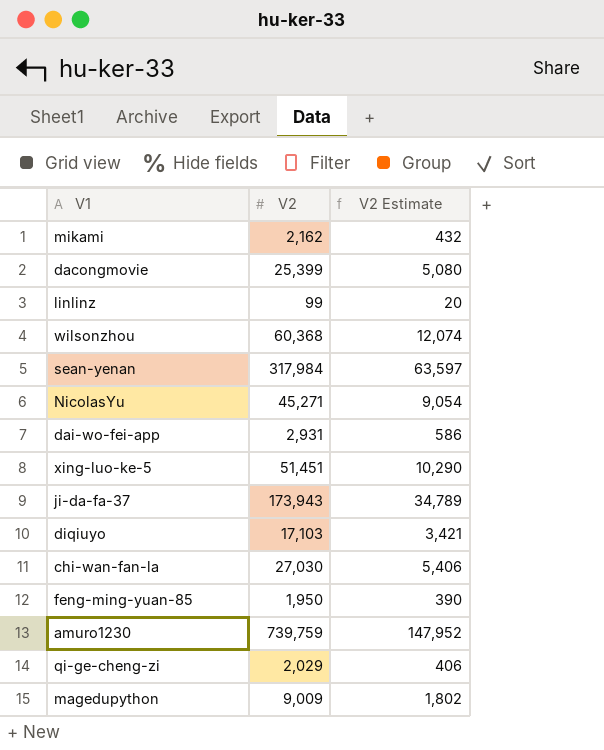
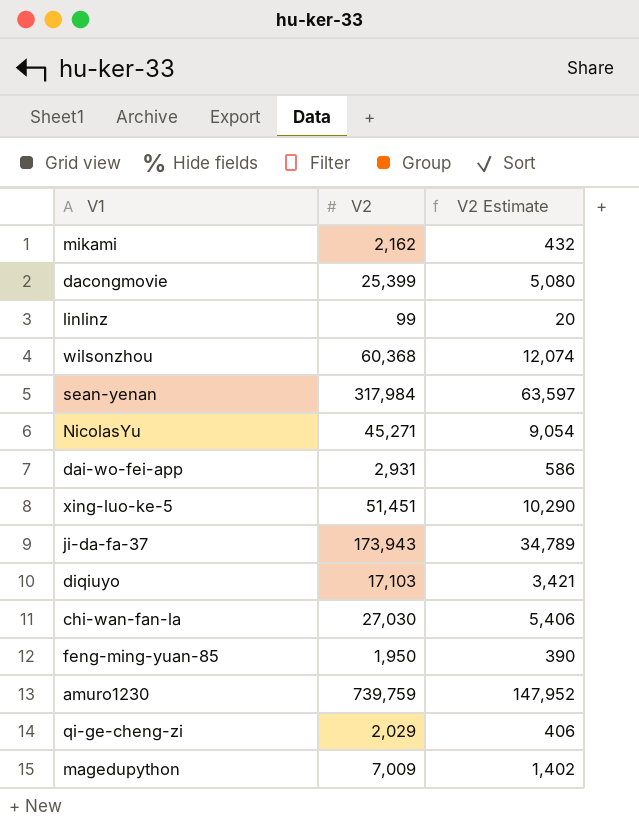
magedupython | V2: 9,009 -> 7,009
magedupython | V2 Estimate: 1,802 -> 1,402

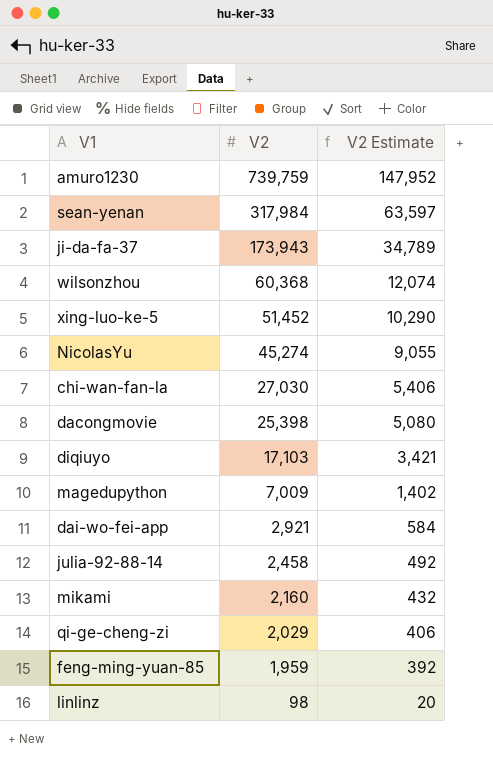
row order: none -> V2 descending
xing-luo-ke-5 | V2: 51,451 -> 51,452
NicolasYu | V2: 45,271 -> 45,274
NicolasYu | V2 Estimate: 9,054 -> 9,055
dacongmovie | V2: 25,399 -> 25,398
dai-wo-fei-app | V2: 2,931 -> 2,921
dai-wo-fei-app | V2 Estimate: 586 -> 584
row julia-92-88-14: none -> 2,458 | 492
mikami | V2: 2,162 -> 2,160
feng-ming-yuan-85 | V2: 1,950 -> 1,959
feng-ming-yuan-85 | V2 Estimate: 390 -> 392
linlinz | V2: 99 -> 98

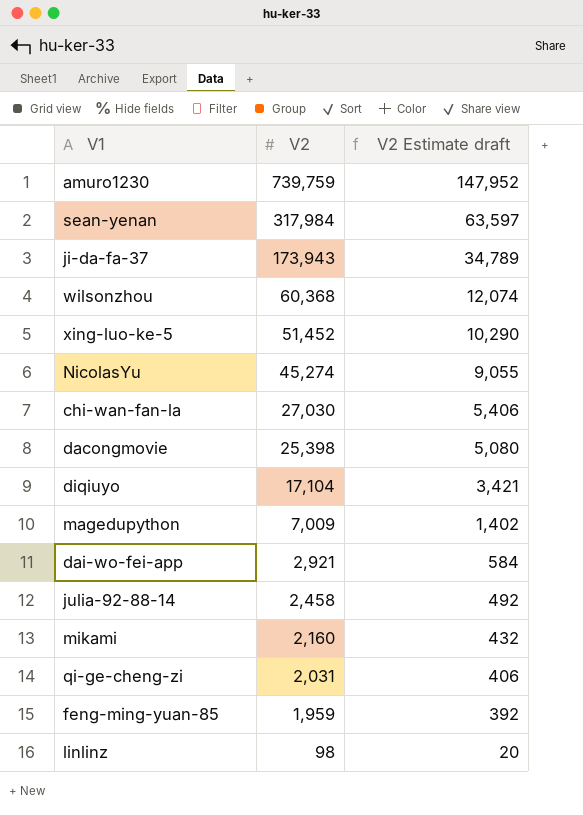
column name: V2 Estimate -> V2 Estimate draft
diqiuyo | V2: 17,103 -> 17,104
qi-ge-cheng-zi | V2: 2,029 -> 2,031

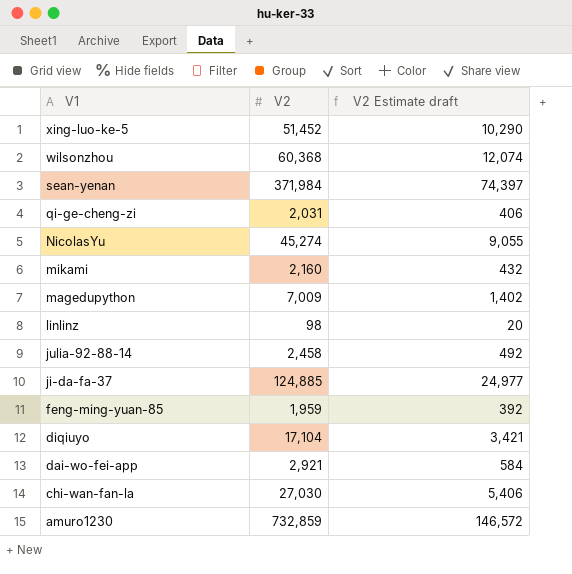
row order: V2 descending -> V1 descending
row dacongmovie: 25,398 | 5,080 -> none
sean-yenan | V2: 317,984 -> 371,984
sean-yenan | V2 Estimate draft: 63,597 -> 74,397
ji-da-fa-37 | V2: 173,943 -> 124,885
ji-da-fa-37 | V2 Estimate draft: 34,789 -> 24,977
amuro1230 | V2: 739,759 -> 732,859
amuro1230 | V2 Estimate draft: 147,952 -> 146,572

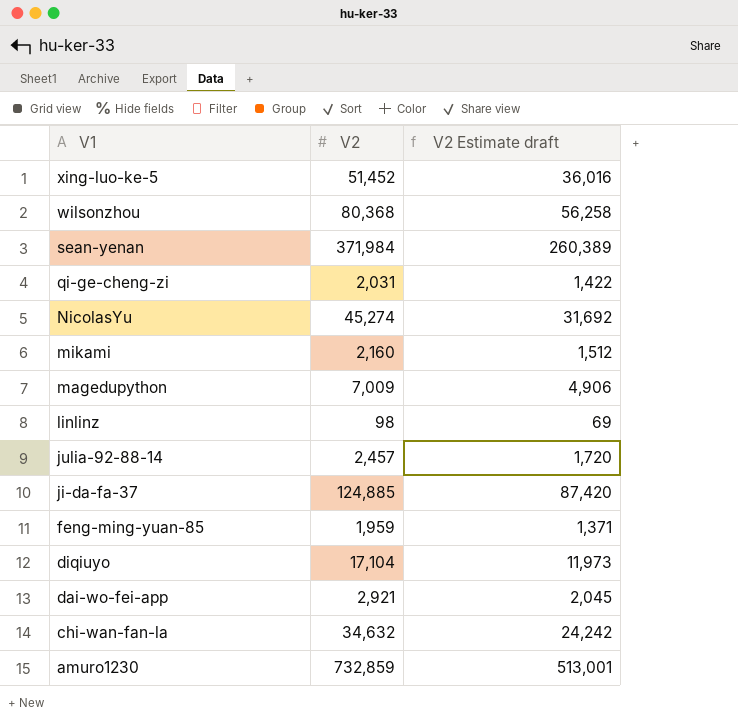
column V2 Estimate draft | formula: [V2] * 0.2 -> [V2] * 0.7
wilsonzhou | V2: 60,368 -> 80,368
julia-92-88-14 | V2: 2,458 -> 2,457
chi-wan-fan-la | V2: 27,030 -> 34,632

